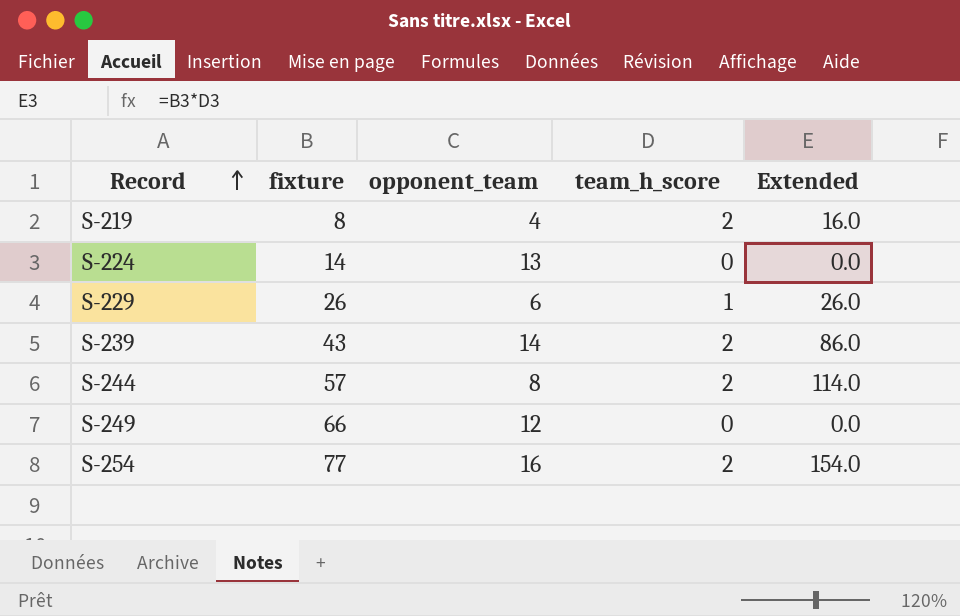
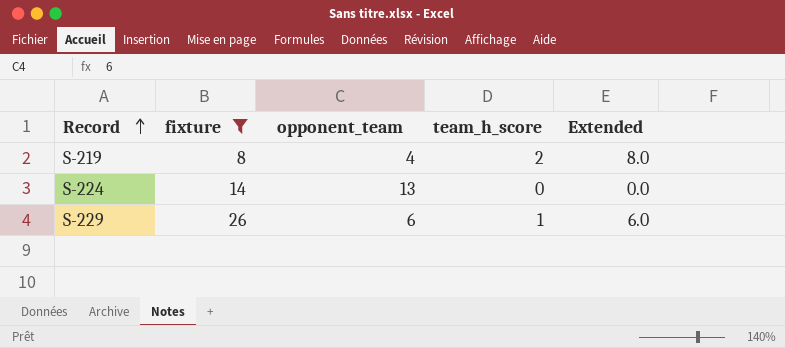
filter: none -> fixture <= 26
column Extended | formula: [fixture] * [team_h_score] -> [opponent_team] * [team_h_score]

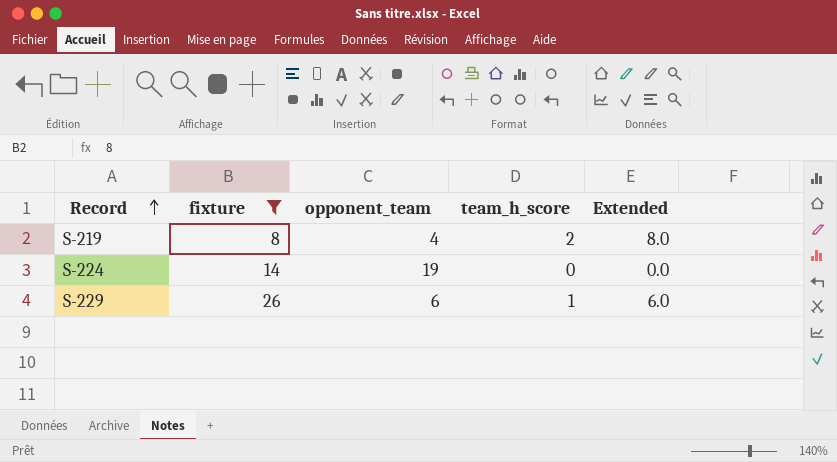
S-224 | opponent_team: 13 -> 19

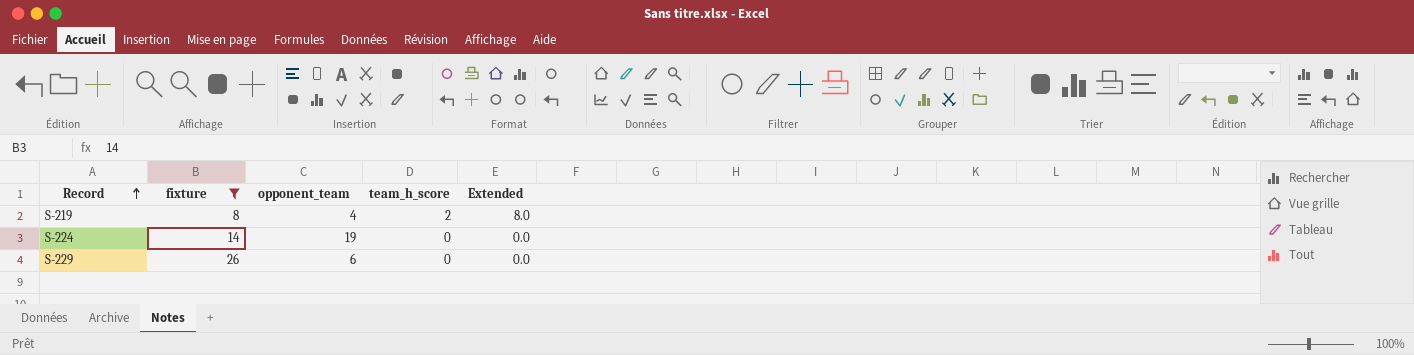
S-229 | team_h_score: 1 -> 0
S-229 | Extended: 6.0 -> 0.0

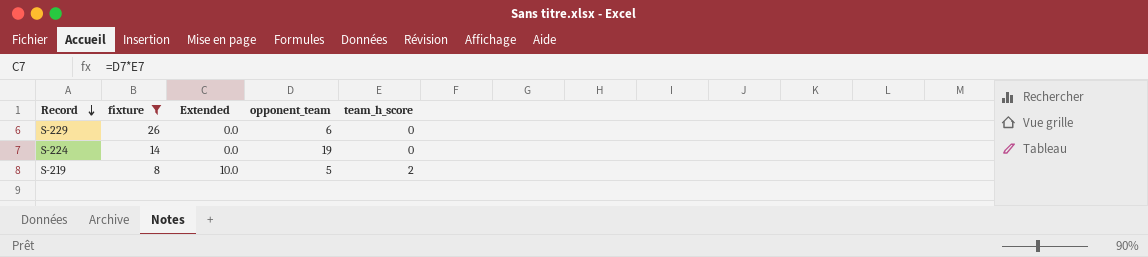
row order: Record ascending -> Record descending
column Extended | position: 5 -> 3
S-219 | Extended: 8.0 -> 10.0
S-219 | opponent_team: 4 -> 5

